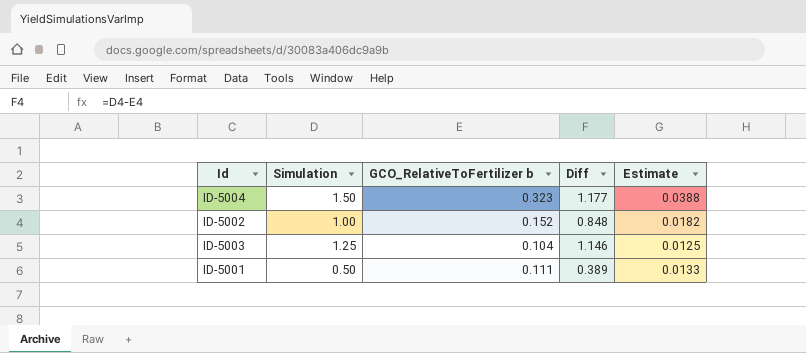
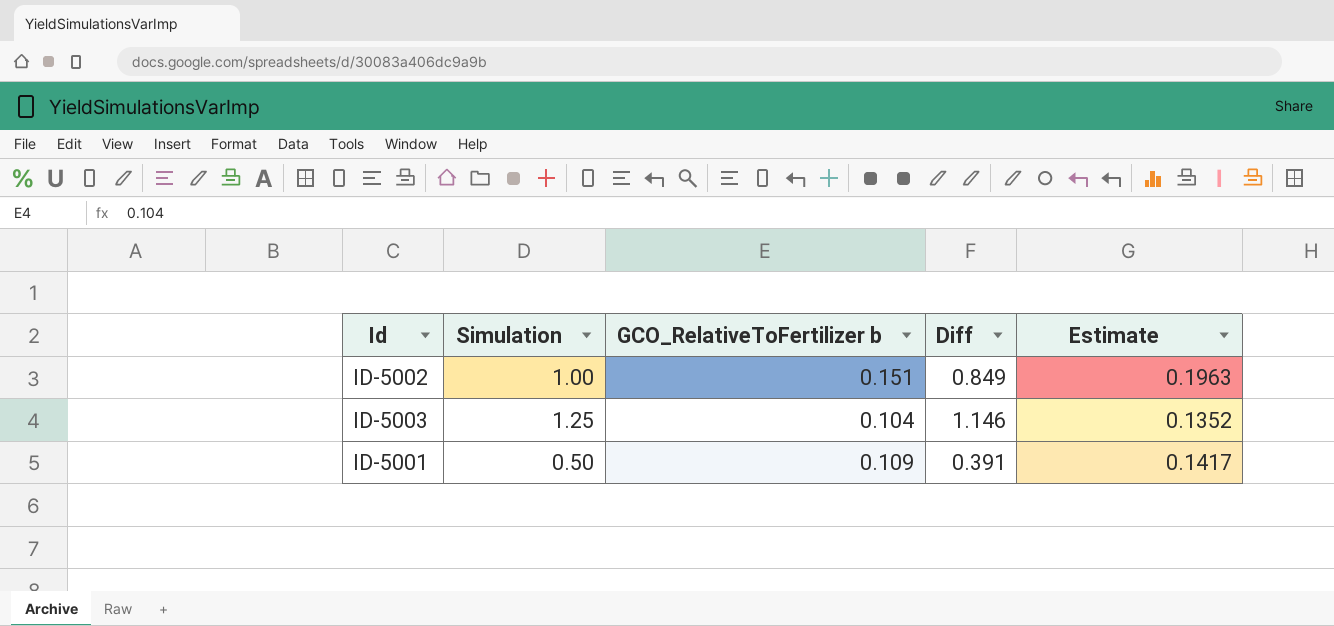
column Estimate | formula: [GCO_RelativeToFertilizer b] * 0.12 -> [GCO_RelativeToFertilizer b] * 1.3
row ID-5004: 1.50 | 0.323 | 1.177 | 0.0388 -> none
ID-5002 | GCO_RelativeToFertilizer b: 0.152 -> 0.151
ID-5002 | Diff: 0.848 -> 0.849
ID-5001 | GCO_RelativeToFertilizer b: 0.111 -> 0.109
ID-5001 | Diff: 0.389 -> 0.391

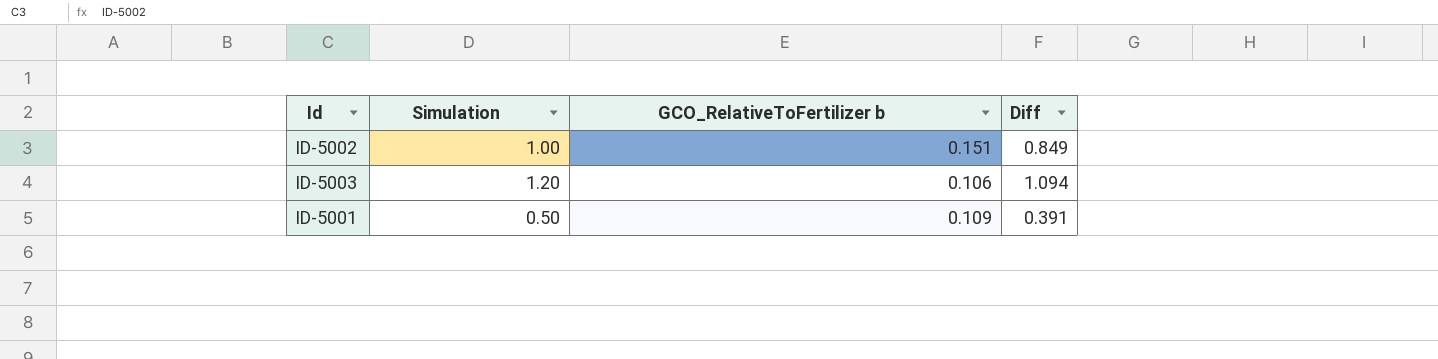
column Estimate | formula: [GCO_RelativeToFertilizer b] * 1.3 -> none
ID-5003 | Simulation: 1.25 -> 1.20
ID-5003 | GCO_RelativeToFertilizer b: 0.104 -> 0.106
ID-5003 | Diff: 1.146 -> 1.094

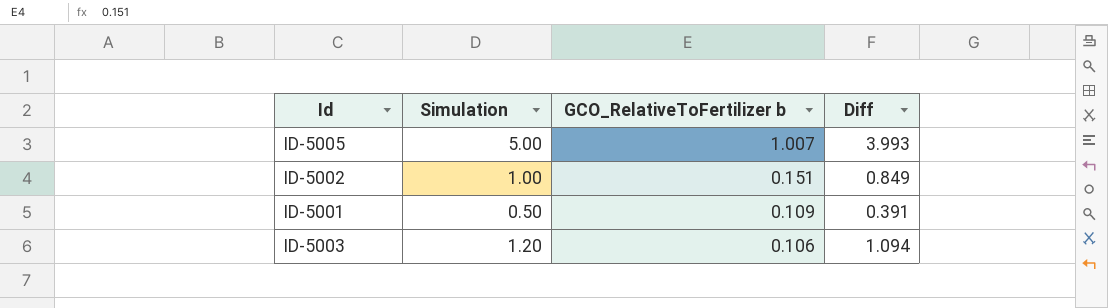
row order: none -> GCO_RelativeToFertilizer b descending
row ID-5005: none -> 5.00 | 1.007 | 3.993

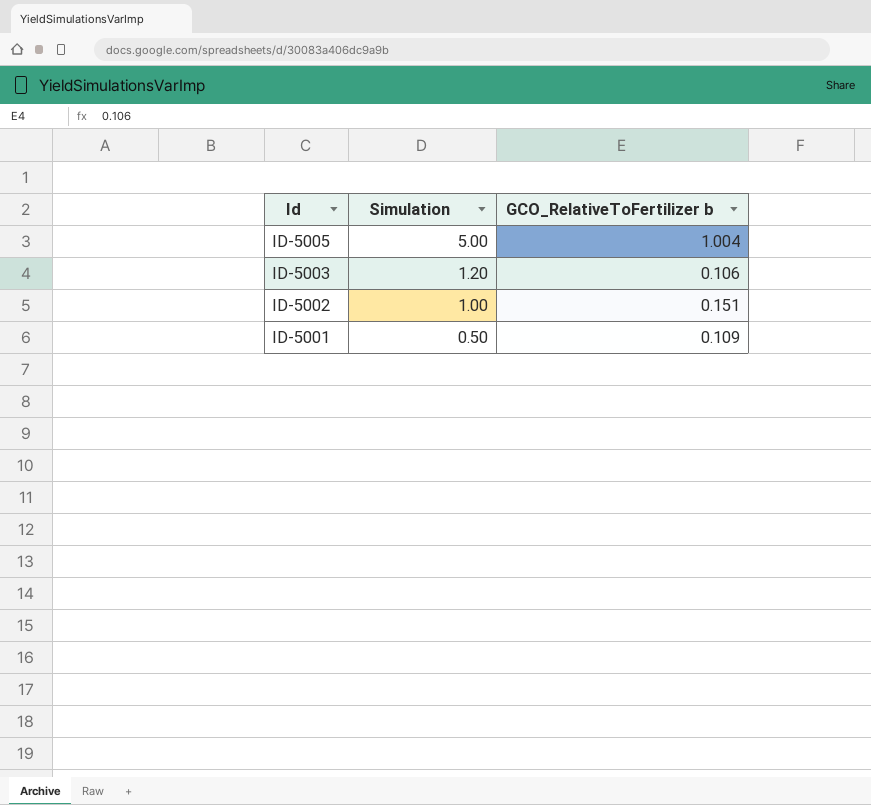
row order: GCO_RelativeToFertilizer b descending -> Id descending
column Diff | formula: [Simulation] - [GCO_RelativeToFertilizer b] -> none
ID-5005 | GCO_RelativeToFertilizer b: 1.007 -> 1.004

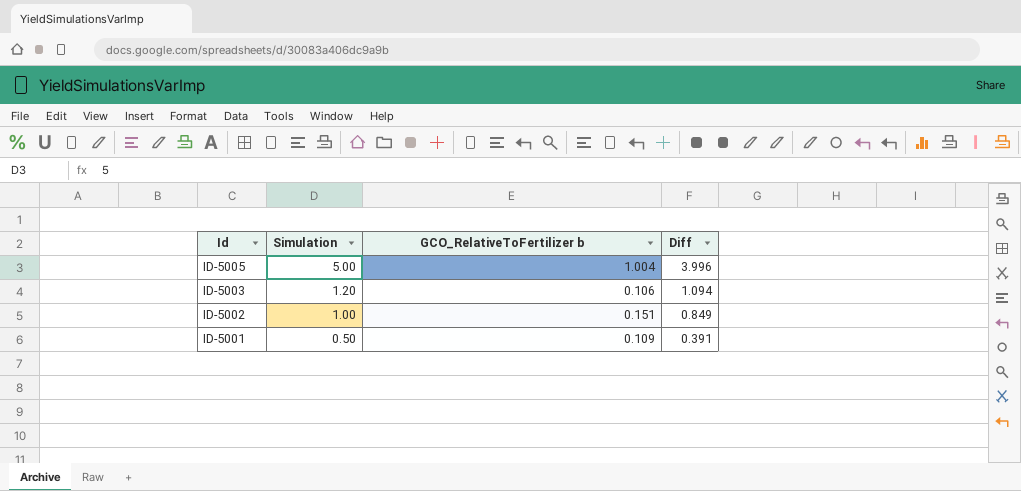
column Diff | formula: none -> [Simulation] - [GCO_RelativeToFertilizer b]

